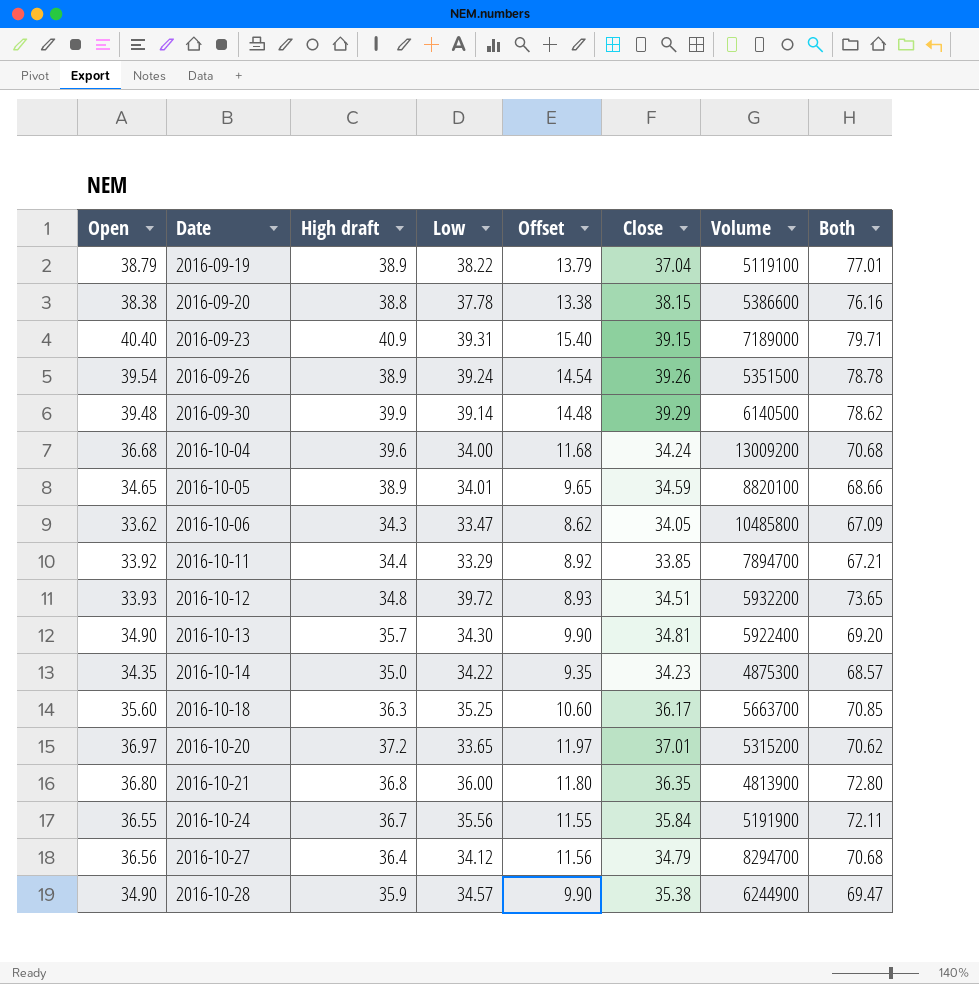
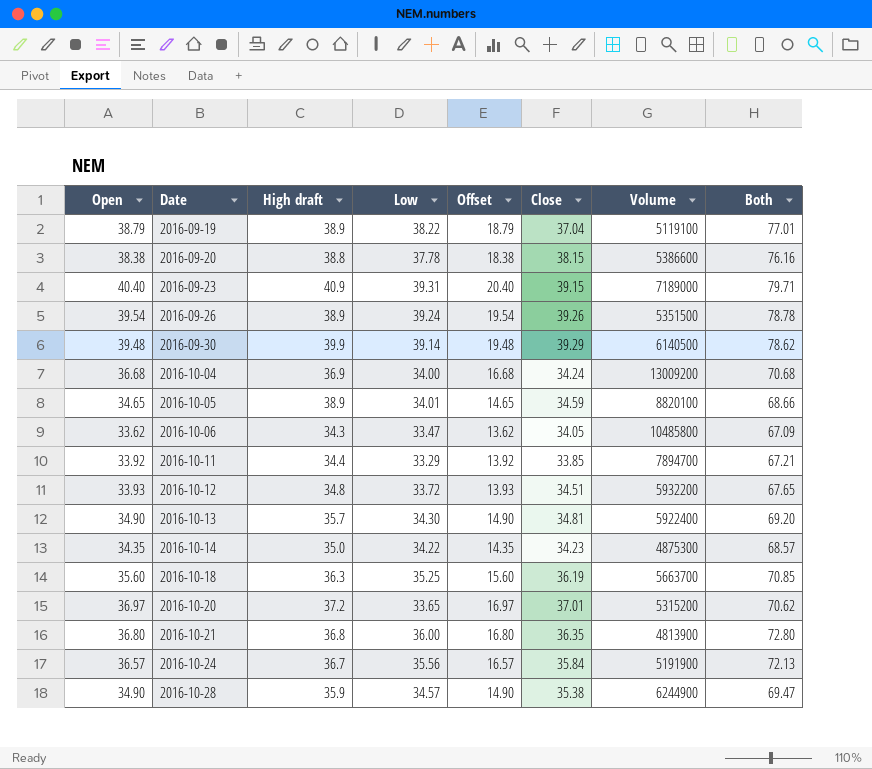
column Offset | formula: [Open] - 25 -> [Open] - 20
row 2016-10-27: 36.56 | 36.4 | 34.12 | 11.56 | 34.79 | 8294700 | 70.68 -> none
2016-10-04 | High draft: 39.6 -> 36.9
2016-10-12 | Low: 39.72 -> 33.72
2016-10-12 | Both: 73.65 -> 67.65
2016-10-18 | Close: 36.17 -> 36.19
2016-10-24 | Open: 36.55 -> 36.57
2016-10-24 | Both: 72.11 -> 72.13

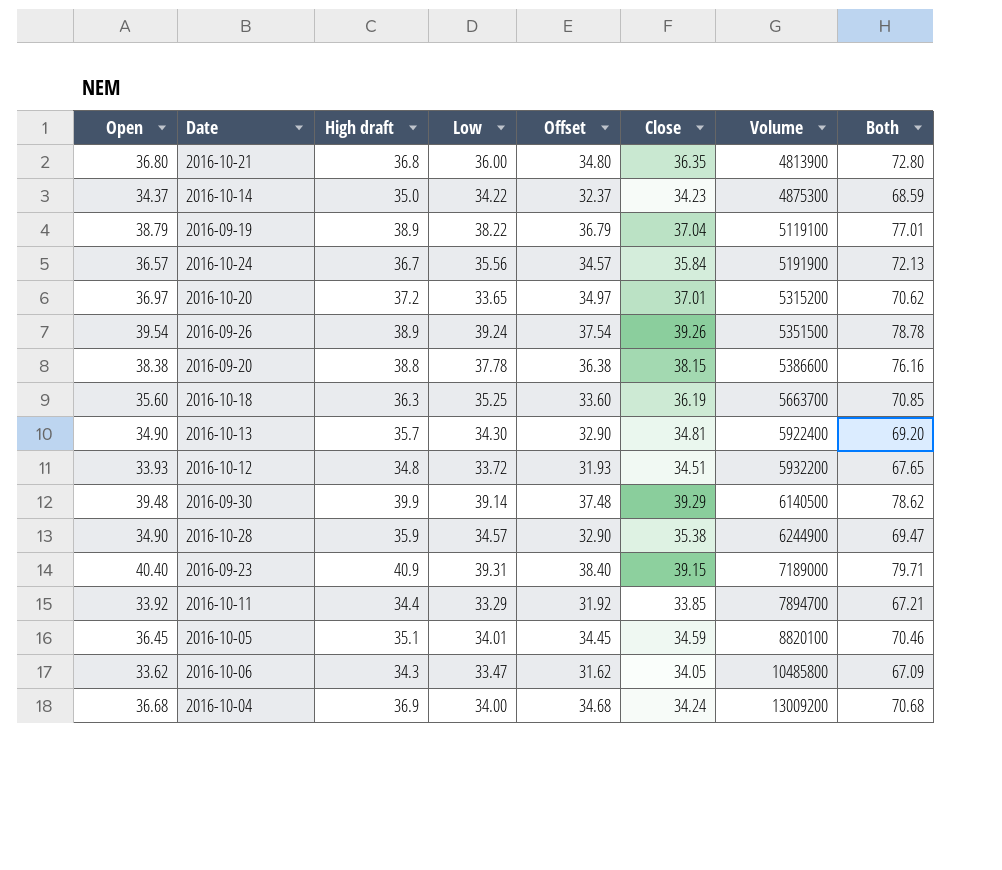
row order: Date ascending -> Volume ascending
column Offset | formula: [Open] - 20 -> [Open] - 2
2016-10-14 | Open: 34.35 -> 34.37
2016-10-14 | Both: 68.57 -> 68.59
2016-10-05 | Open: 34.65 -> 36.45
2016-10-05 | High draft: 38.9 -> 35.1
2016-10-05 | Both: 68.66 -> 70.46

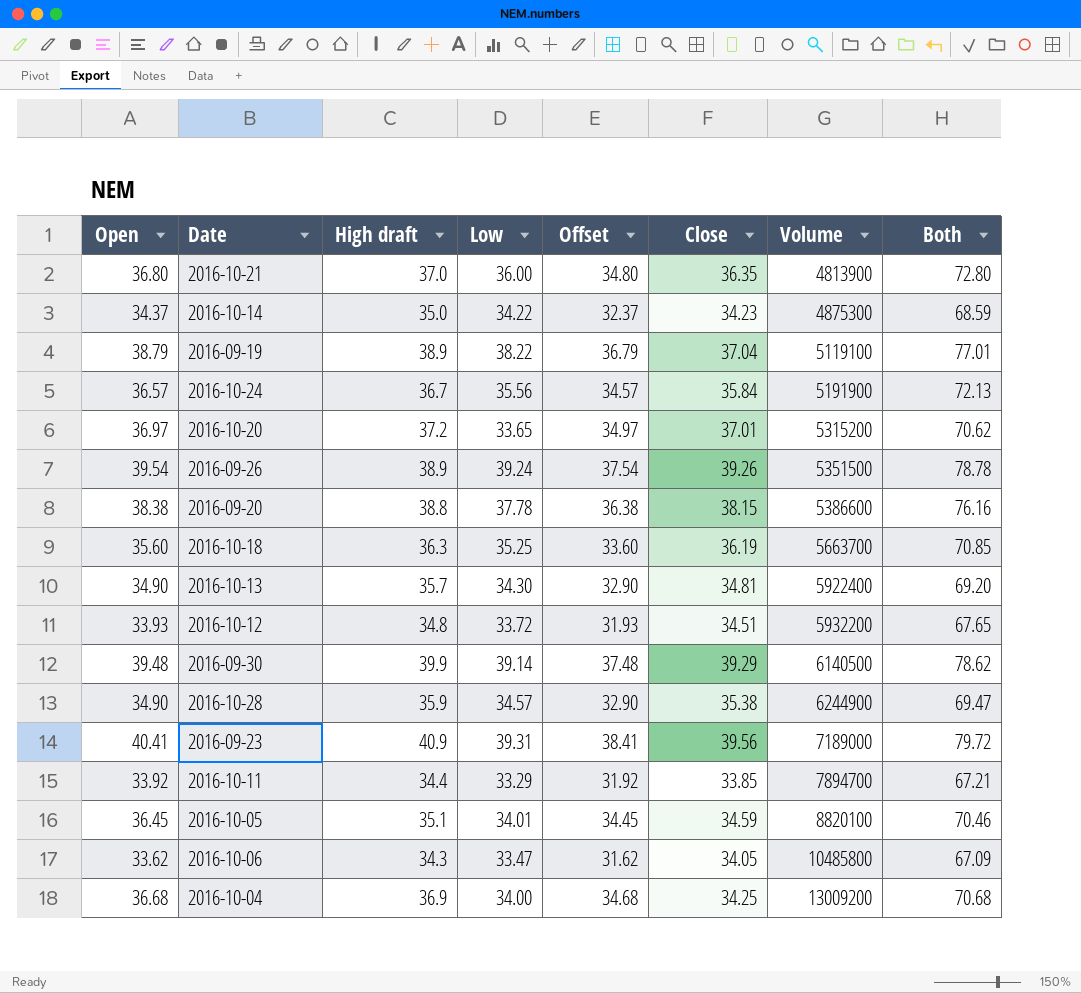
2016-10-21 | High draft: 36.8 -> 37.0
2016-09-23 | Open: 40.40 -> 40.41
2016-09-23 | Offset: 38.40 -> 38.41
2016-09-23 | Close: 39.15 -> 39.56
2016-09-23 | Both: 79.71 -> 79.72
2016-10-04 | Close: 34.24 -> 34.25

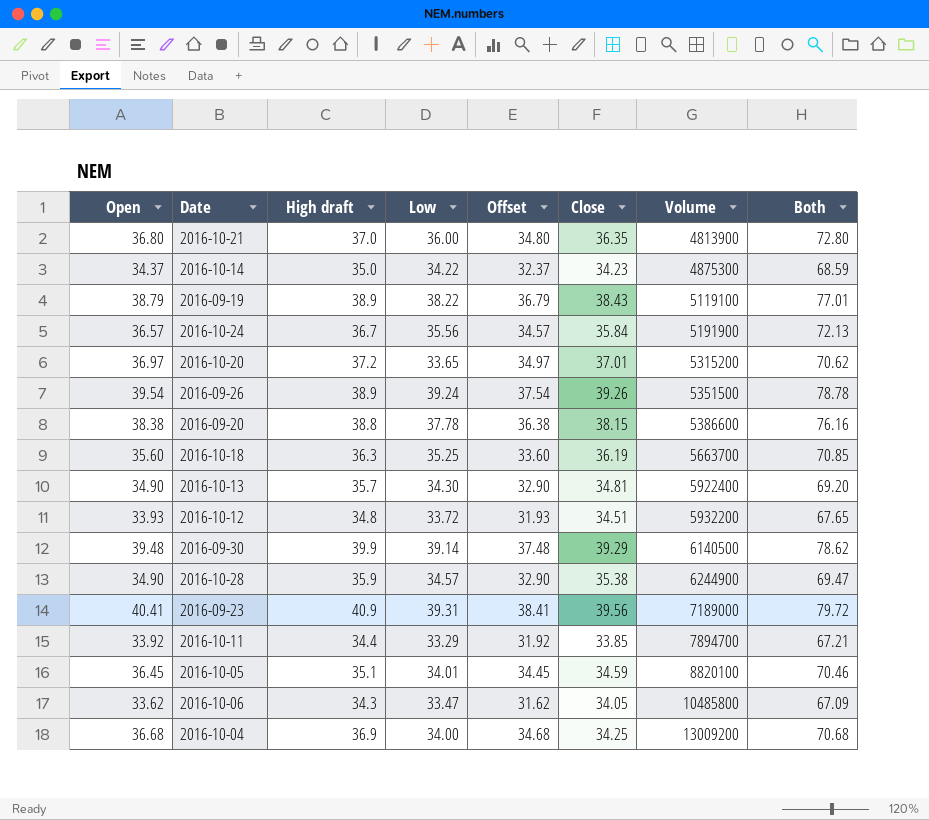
2016-09-19 | Close: 37.04 -> 38.43

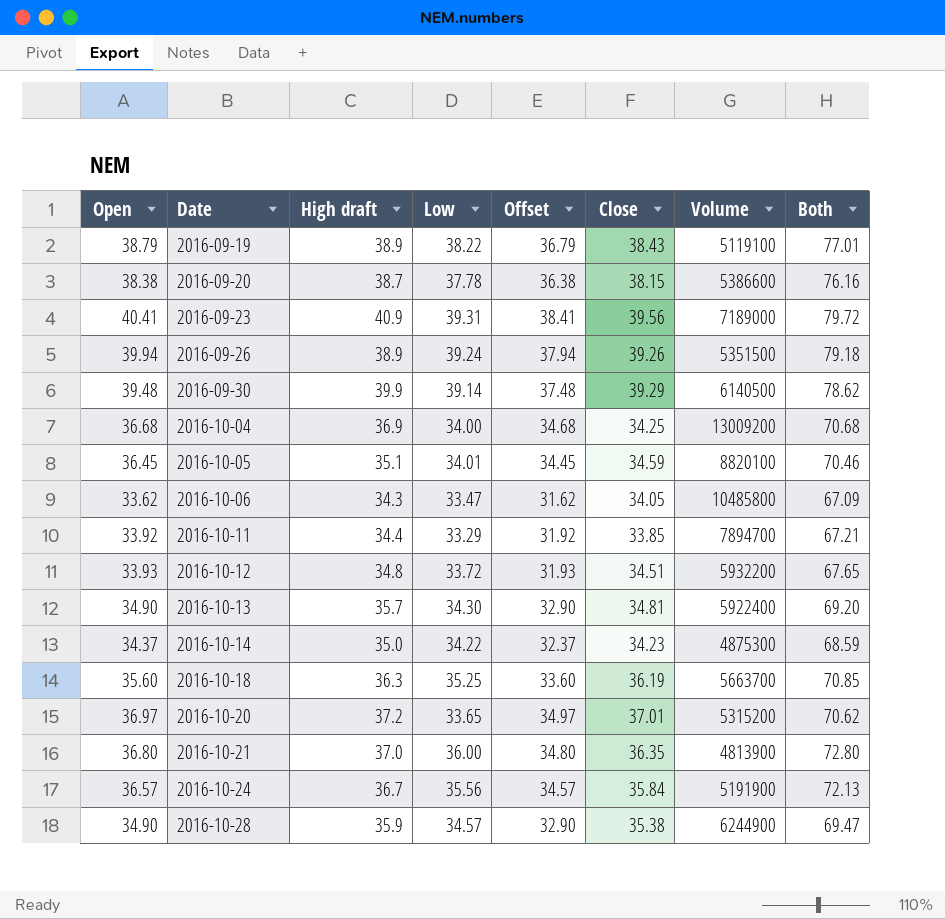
row order: Volume ascending -> Date ascending
2016-09-20 | High draft: 38.8 -> 38.7
2016-09-26 | Open: 39.54 -> 39.94
2016-09-26 | Offset: 37.54 -> 37.94
2016-09-26 | Both: 78.78 -> 79.18

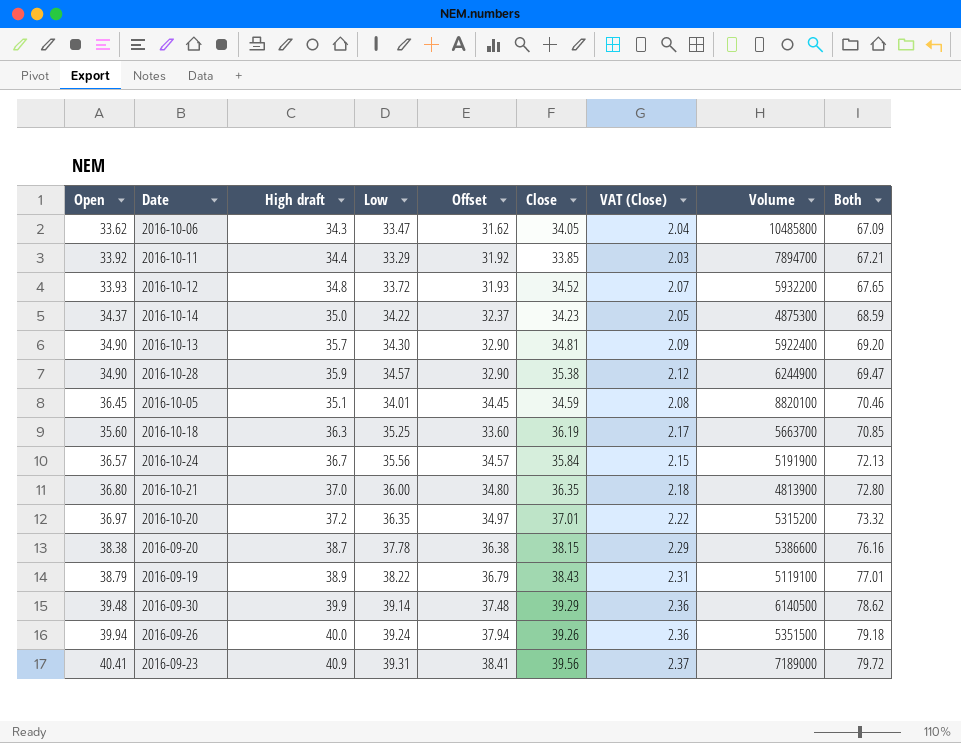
row order: Date ascending -> Both ascending
column VAT (Close) | formula: none -> [Close] * 0.06
row 2016-10-04: 36.68 | 36.9 | 34.00 | 34.68 | 34.25 | 13009200 | 70.68 -> none
2016-10-12 | Close: 34.51 -> 34.52
2016-10-20 | Low: 33.65 -> 36.35
2016-10-20 | Both: 70.62 -> 73.32
2016-09-26 | High draft: 38.9 -> 40.0

